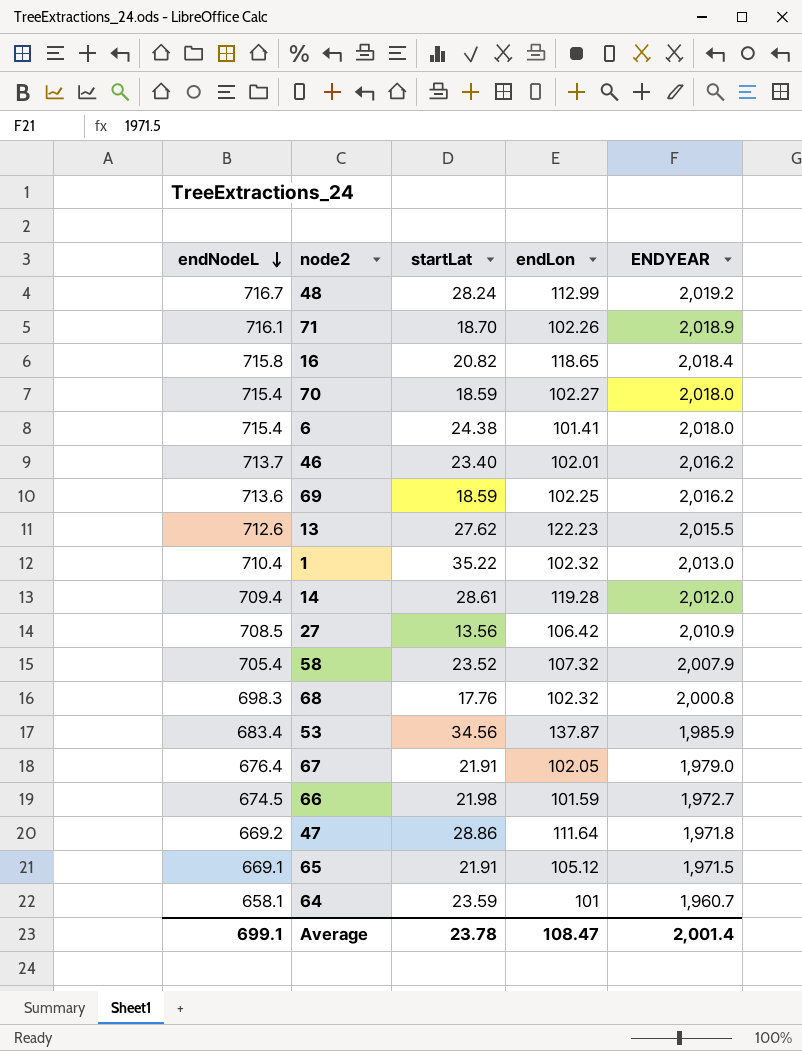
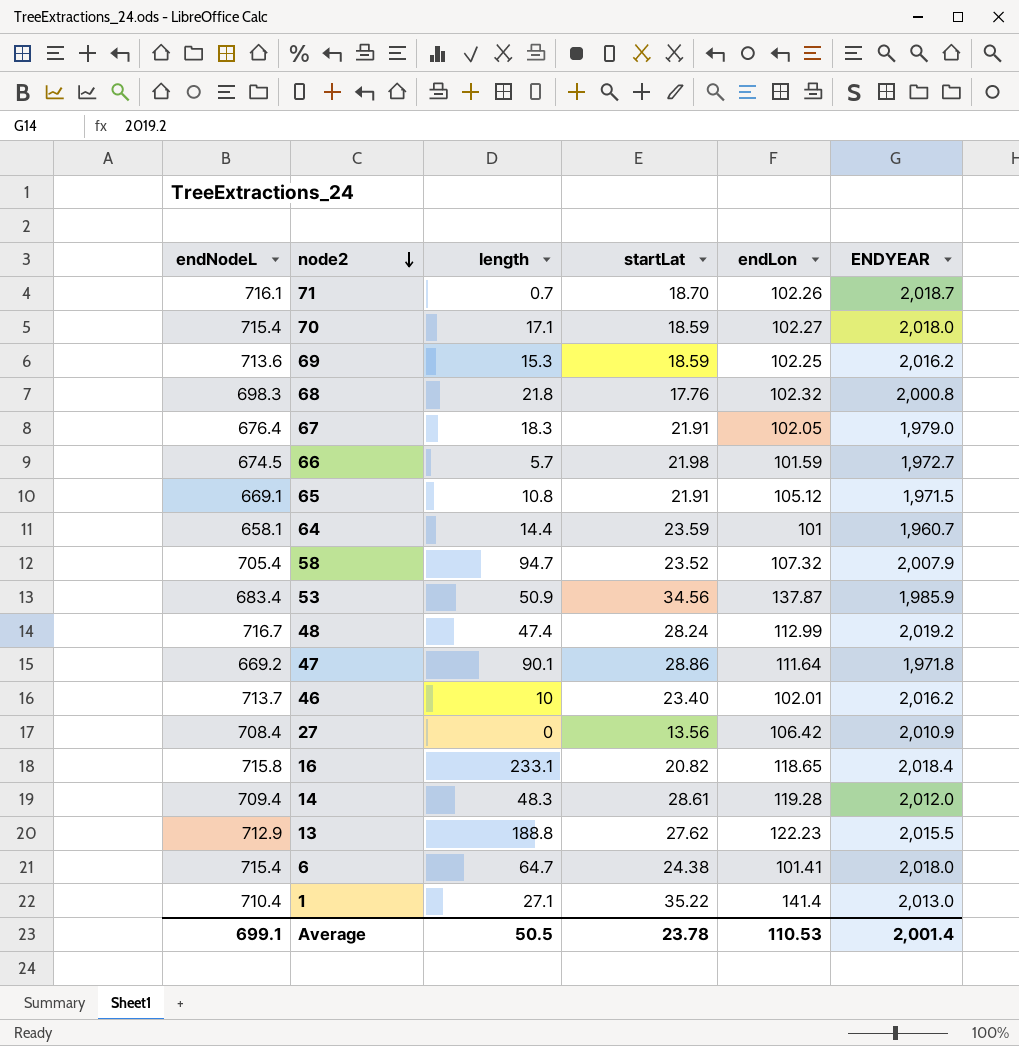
row order: endNodeL descending -> node2 descending
column length | position: none -> 3
71 | ENDYEAR: 2,018.9 -> 2,018.7
27 | endNodeL: 708.5 -> 708.4
13 | endNodeL: 712.6 -> 712.9
1 | endLon: 102.32 -> 141.4
Average | endLon: 108.47 -> 110.53

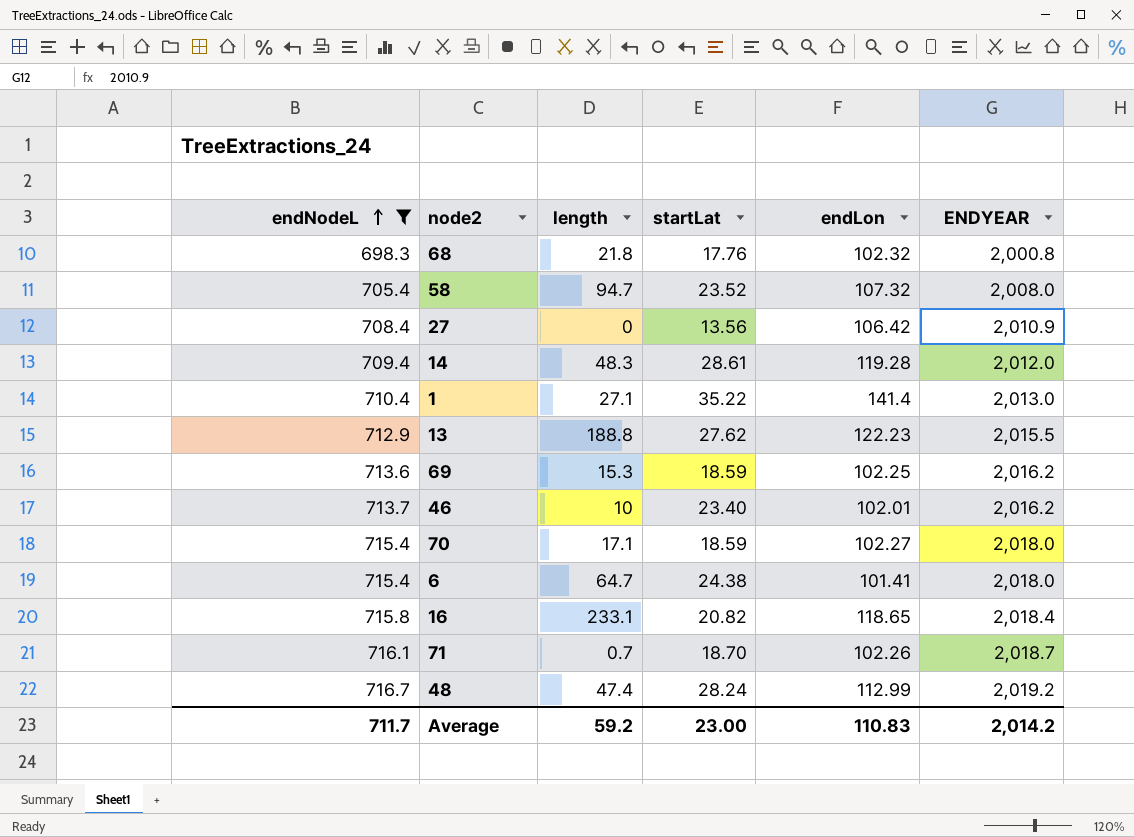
filter: none -> endNodeL >= 698.3
row order: node2 descending -> endNodeL ascending
58 | ENDYEAR: 2,007.9 -> 2,008.0
Average | endNodeL: 699.1 -> 711.7
Average | length: 50.5 -> 59.2
Average | startLat: 23.78 -> 23.00
Average | endLon: 110.53 -> 110.83
Average | ENDYEAR: 2,001.4 -> 2,014.2

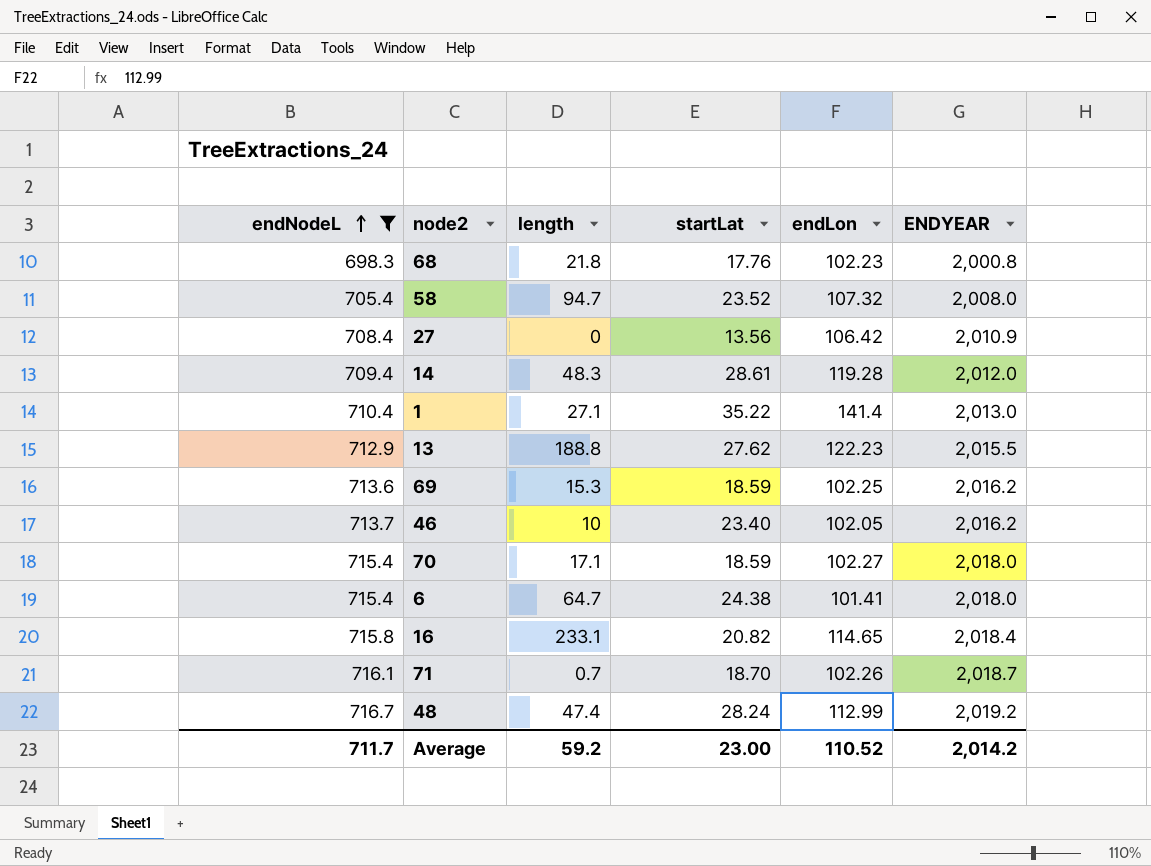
68 | endLon: 102.32 -> 102.23
46 | endLon: 102.01 -> 102.05
16 | endLon: 118.65 -> 114.65
Average | endLon: 110.83 -> 110.52

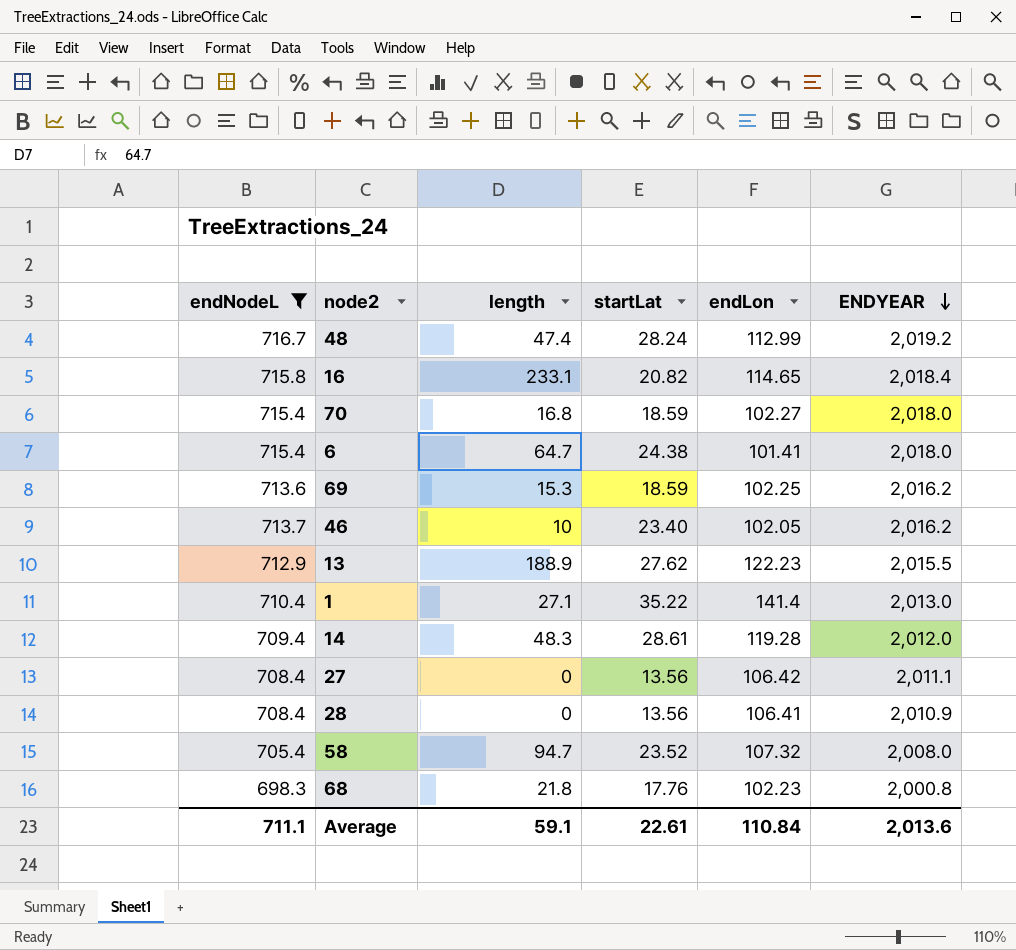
row order: endNodeL ascending -> ENDYEAR descending
row 71: 716.1 | 0.7 | 18.70 | 102.26 | 2,018.7 -> none
70 | length: 17.1 -> 16.8
13 | length: 188.8 -> 188.9
27 | ENDYEAR: 2,010.9 -> 2,011.1
row 28: none -> 708.4 | 0 | 13.56 | 106.41 | 2,010.9
Average | endNodeL: 711.7 -> 711.1
Average | length: 59.2 -> 59.1
Average | startLat: 23.00 -> 22.61
Average | endLon: 110.52 -> 110.84
Average | ENDYEAR: 2,014.2 -> 2,013.6

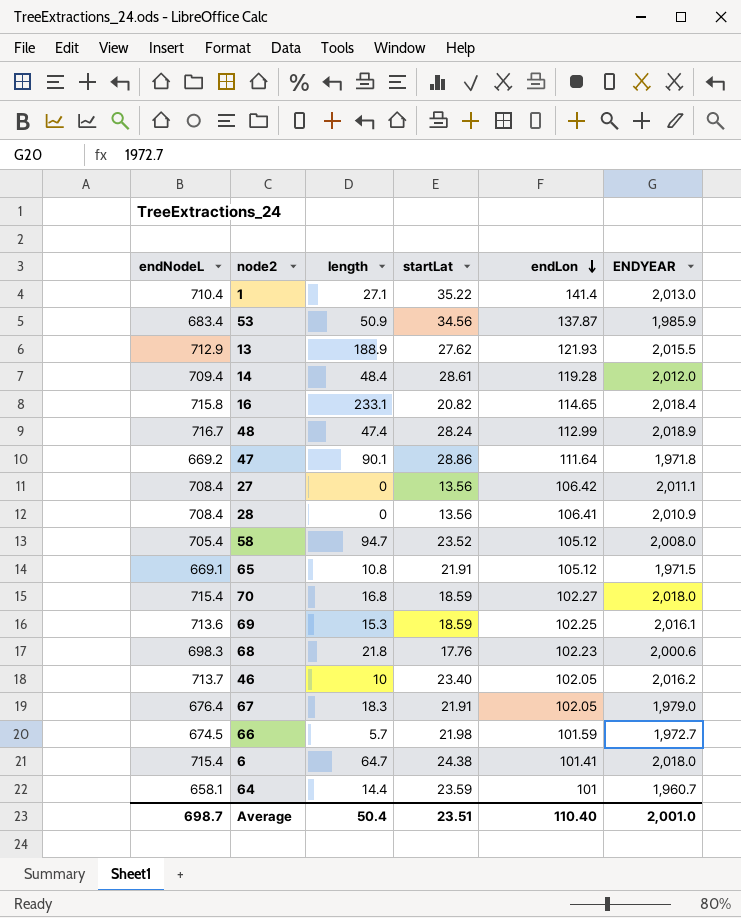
filter: endNodeL >= 698.3 -> none
row order: ENDYEAR descending -> endLon descending
13 | endLon: 122.23 -> 121.93
14 | length: 48.3 -> 48.4
48 | ENDYEAR: 2,019.2 -> 2,018.9
58 | endLon: 107.32 -> 105.12
69 | ENDYEAR: 2,016.2 -> 2,016.1
68 | ENDYEAR: 2,000.8 -> 2,000.6
Average | endNodeL: 711.1 -> 698.7
Average | length: 59.1 -> 50.4
Average | startLat: 22.61 -> 23.51
Average | endLon: 110.84 -> 110.40
Average | ENDYEAR: 2,013.6 -> 2,001.0

